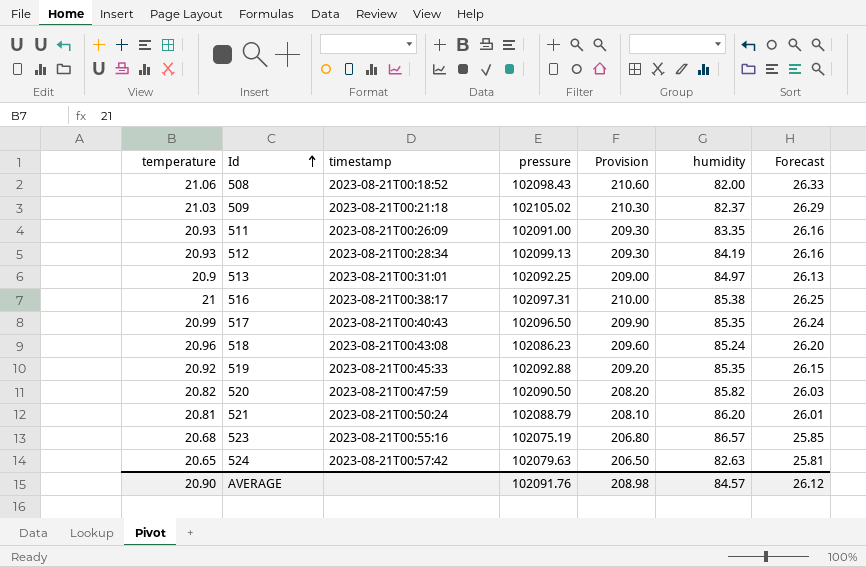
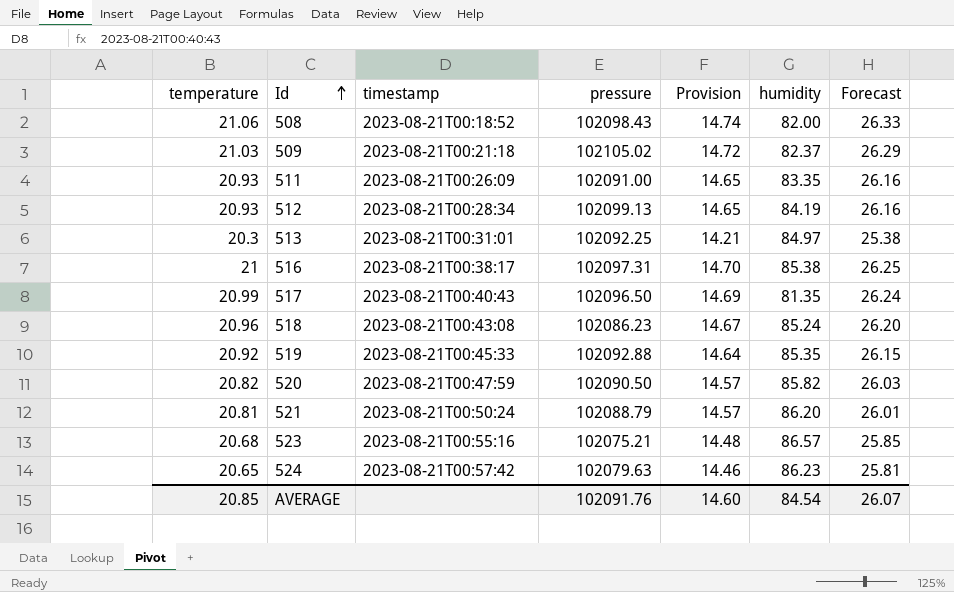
column Provision | formula: [temperature] * 10 -> [temperature] * 0.7
513 | temperature: 20.9 -> 20.3
513 | Forecast: 26.13 -> 25.38
517 | humidity: 85.35 -> 81.35
523 | pressure: 102075.19 -> 102075.21
524 | humidity: 82.63 -> 86.23
AVERAGE | temperature: 20.90 -> 20.85
AVERAGE | Provision: 208.98 -> 14.60
AVERAGE | humidity: 84.57 -> 84.54
AVERAGE | Forecast: 26.12 -> 26.07

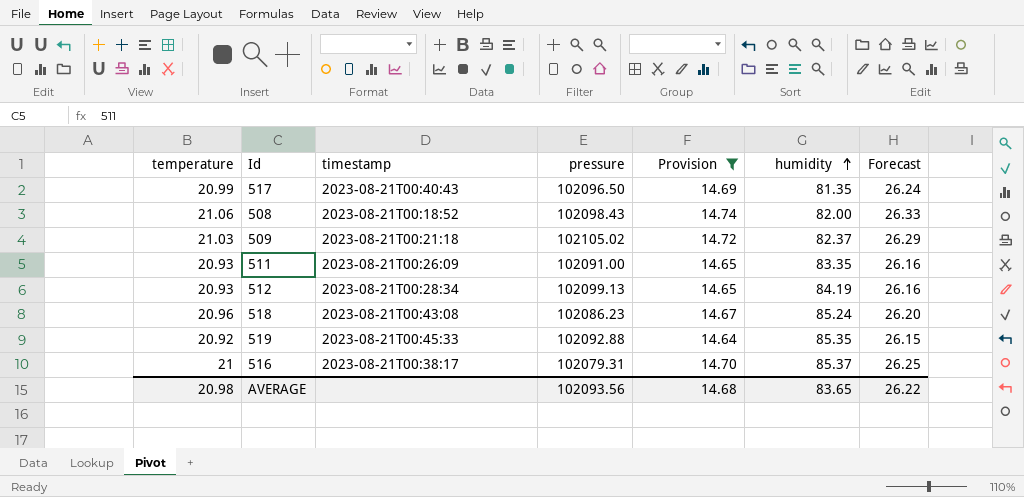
filter: none -> Provision >= 14.64
row order: Id ascending -> humidity ascending
516 | pressure: 102097.31 -> 102079.31
516 | humidity: 85.38 -> 85.37
AVERAGE | temperature: 20.85 -> 20.98
AVERAGE | pressure: 102091.76 -> 102093.56
AVERAGE | Provision: 14.60 -> 14.68
AVERAGE | humidity: 84.54 -> 83.65
AVERAGE | Forecast: 26.07 -> 26.22

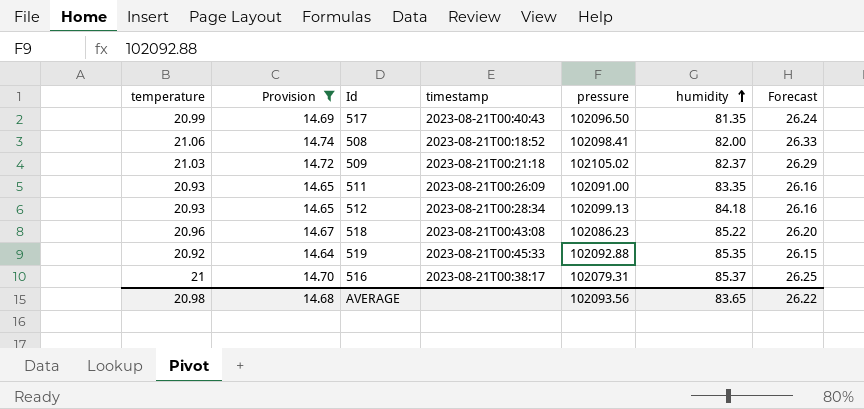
column Provision | position: 5 -> 2
508 | pressure: 102098.43 -> 102098.41
512 | humidity: 84.19 -> 84.18
518 | humidity: 85.24 -> 85.22

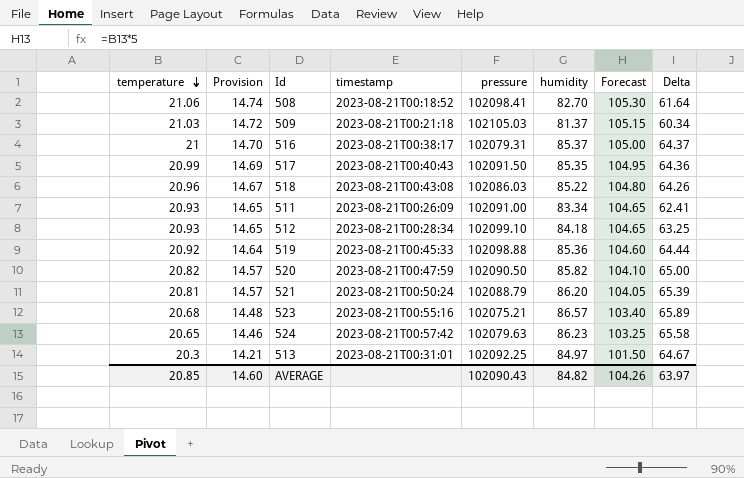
filter: Provision >= 14.64 -> none
row order: humidity ascending -> temperature descending
column Forecast | formula: [temperature] * 1.25 -> [temperature] * 5
column Delta | formula: none -> [humidity] - [temperature]
508 | humidity: 82.00 -> 82.70
509 | pressure: 102105.02 -> 102105.03
509 | humidity: 82.37 -> 81.37
517 | pressure: 102096.50 -> 102091.50
517 | humidity: 81.35 -> 85.35
518 | pressure: 102086.23 -> 102086.03
511 | humidity: 83.35 -> 83.34
512 | pressure: 102099.13 -> 102099.10
519 | pressure: 102092.88 -> 102098.88
519 | humidity: 85.35 -> 85.36
AVERAGE | temperature: 20.98 -> 20.85
AVERAGE | Provision: 14.68 -> 14.60
AVERAGE | pressure: 102093.56 -> 102090.43
AVERAGE | humidity: 83.65 -> 84.82
AVERAGE | Forecast: 26.22 -> 104.26

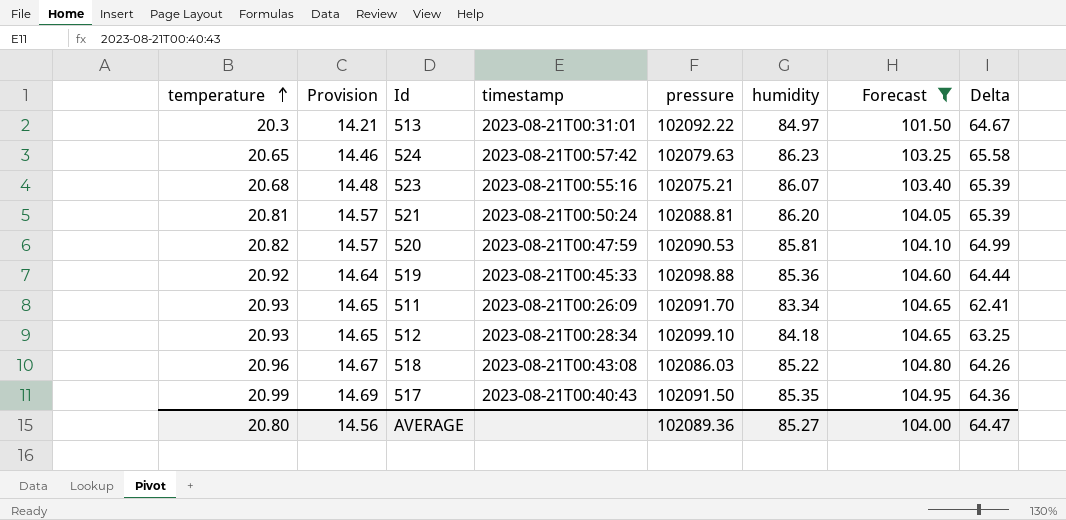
filter: none -> Forecast <= 104.95
row order: temperature descending -> temperature ascending
513 | pressure: 102092.25 -> 102092.22
523 | humidity: 86.57 -> 86.07
523 | Delta: 65.89 -> 65.39
521 | pressure: 102088.79 -> 102088.81
520 | pressure: 102090.50 -> 102090.53
520 | humidity: 85.82 -> 85.81
520 | Delta: 65.00 -> 64.99
511 | pressure: 102091.00 -> 102091.70
AVERAGE | temperature: 20.85 -> 20.80
AVERAGE | Provision: 14.60 -> 14.56
AVERAGE | pressure: 102090.43 -> 102089.36
AVERAGE | humidity: 84.82 -> 85.27
AVERAGE | Forecast: 104.26 -> 104.00
AVERAGE | Delta: 63.97 -> 64.47

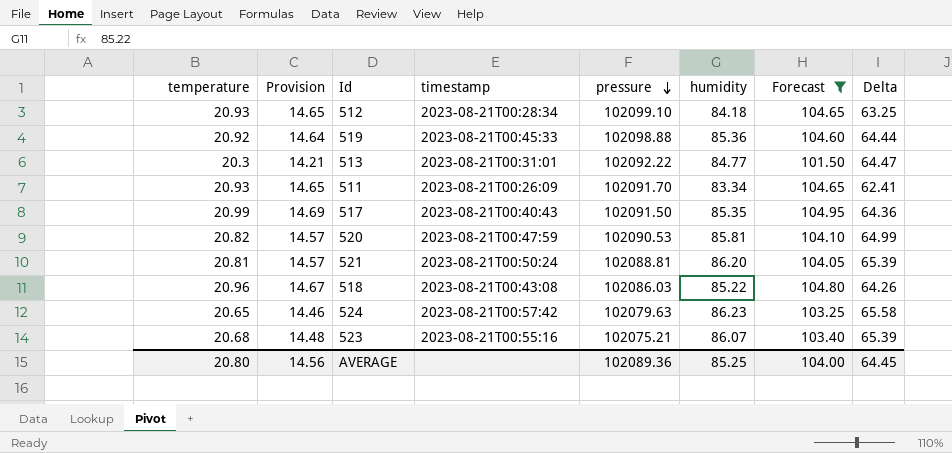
row order: temperature ascending -> pressure descending
513 | humidity: 84.97 -> 84.77
513 | Delta: 64.67 -> 64.47
AVERAGE | humidity: 85.27 -> 85.25
AVERAGE | Delta: 64.47 -> 64.45

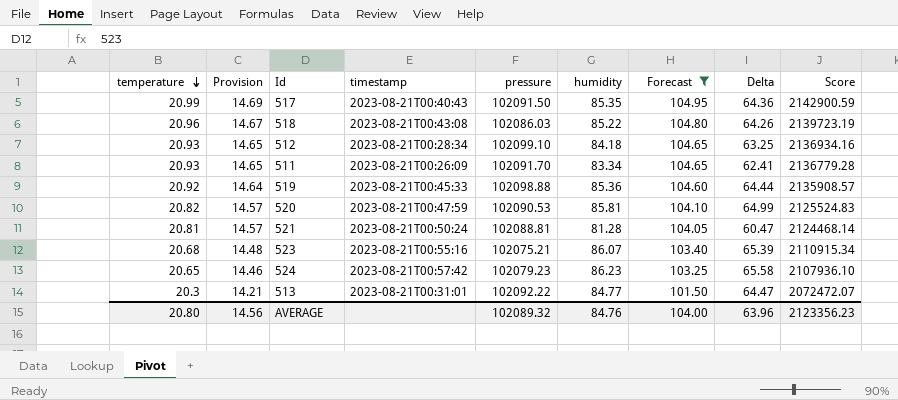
row order: pressure descending -> temperature descending
column Score | formula: none -> [temperature] * [pressure]
521 | humidity: 86.20 -> 81.28
521 | Delta: 65.39 -> 60.47
524 | pressure: 102079.63 -> 102079.23
AVERAGE | pressure: 102089.36 -> 102089.32
AVERAGE | humidity: 85.25 -> 84.76
AVERAGE | Delta: 64.45 -> 63.96

